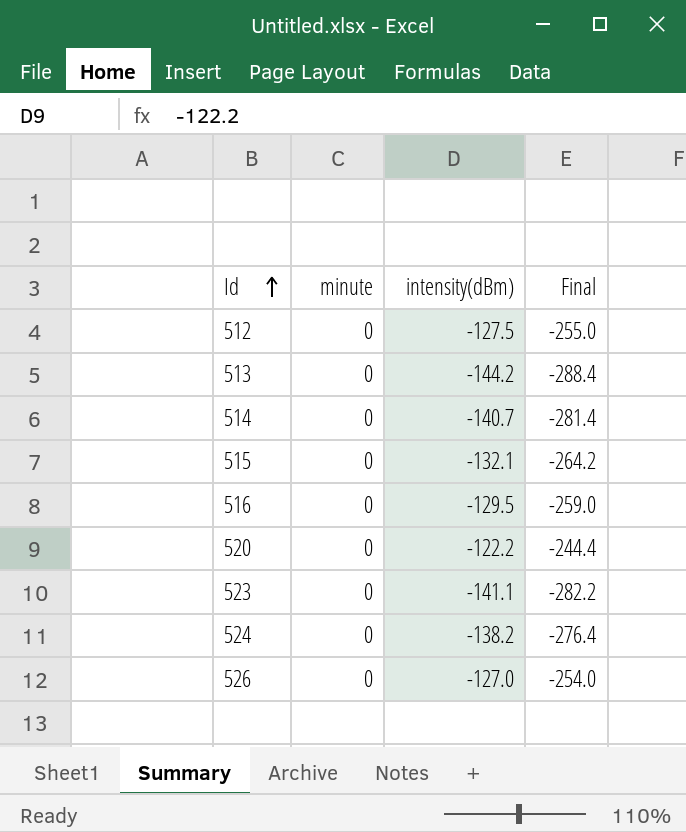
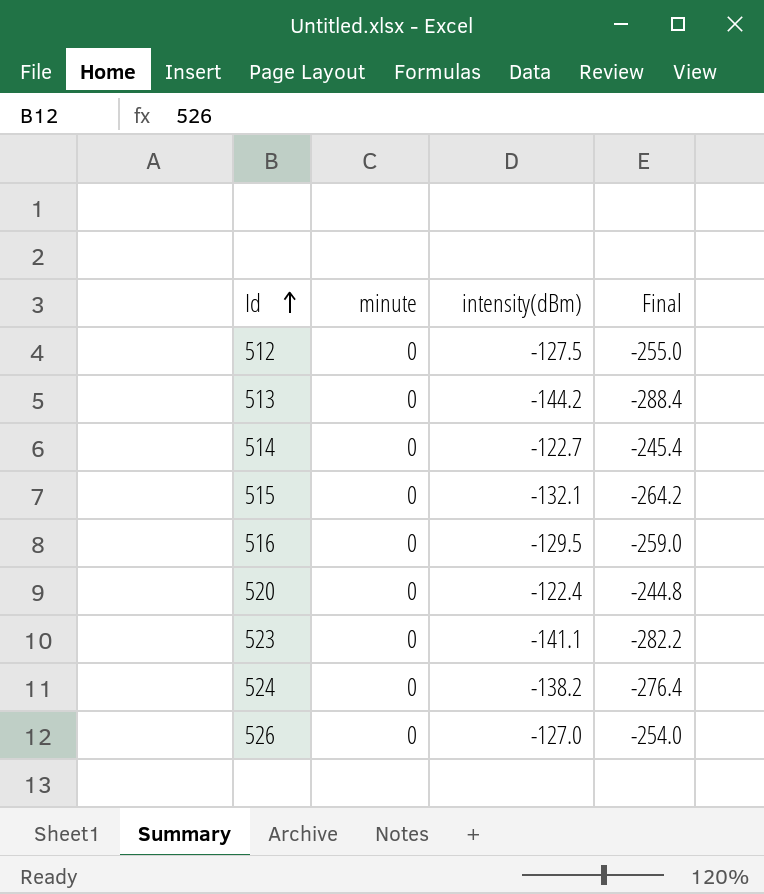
514 | intensity(dBm): -140.7 -> -122.7
514 | Final: -281.4 -> -245.4
520 | intensity(dBm): -122.2 -> -122.4
520 | Final: -244.4 -> -244.8

